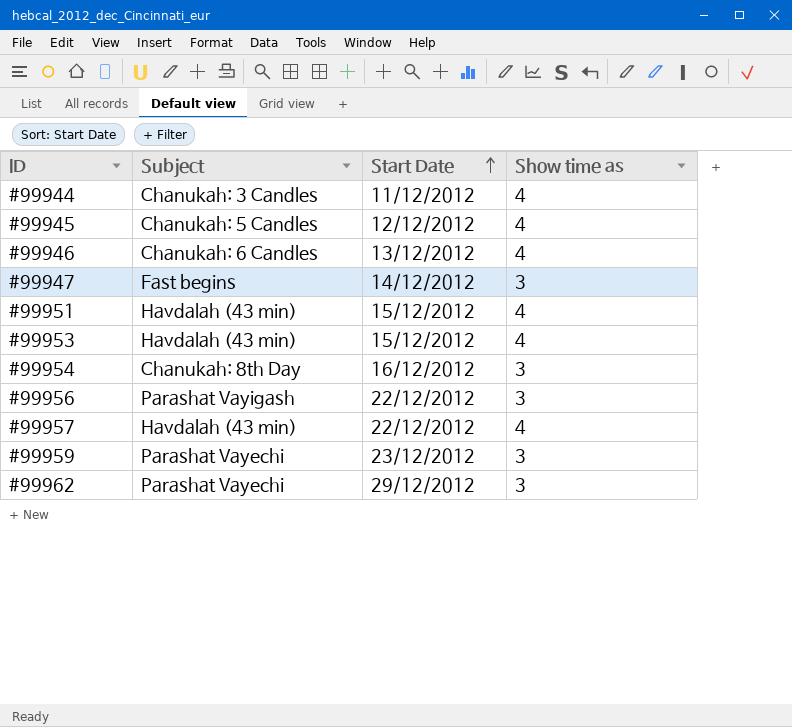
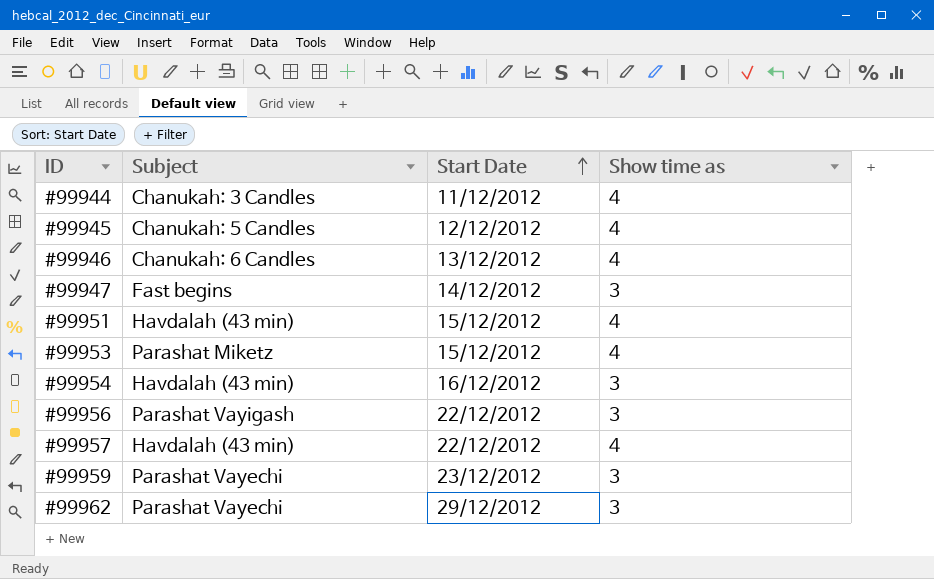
#99953 | Subject: Havdalah (43 min) -> Parashat Miketz
#99954 | Subject: Chanukah: 8th Day -> Havdalah (43 min)

